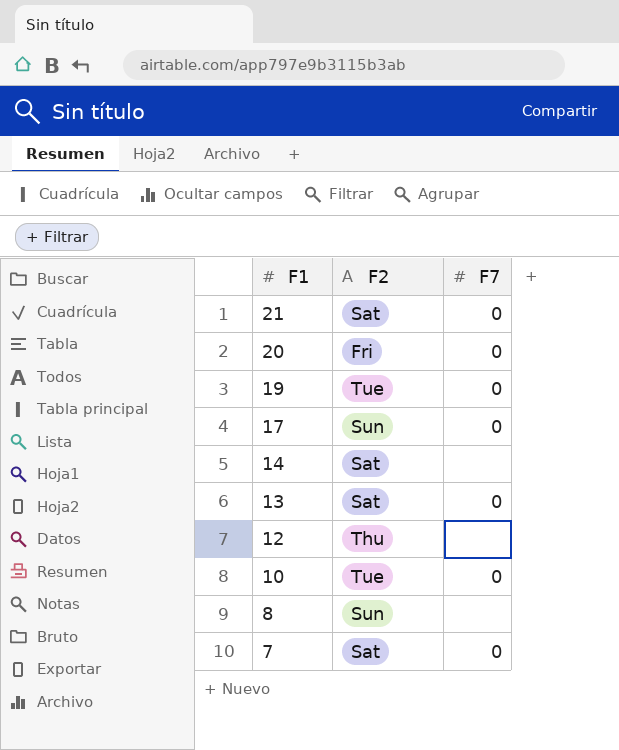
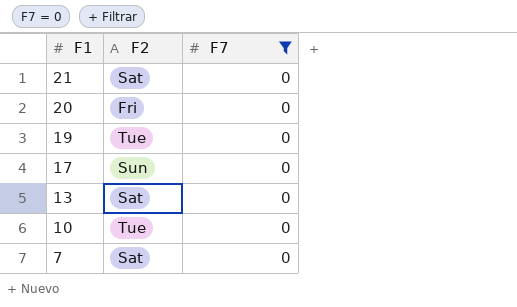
filter: none -> F7 = 0

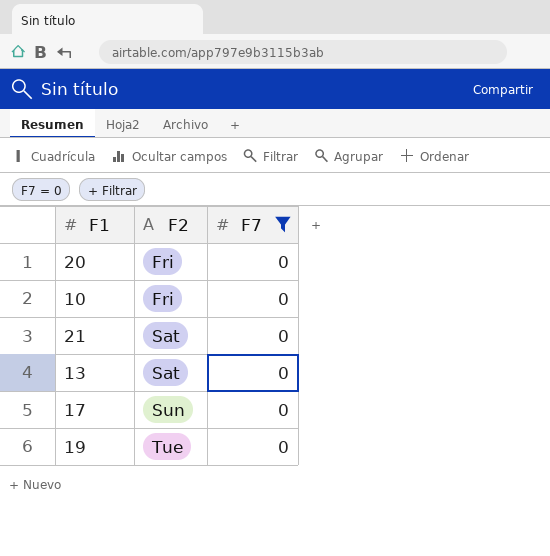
row order: F1 descending -> F2 ascending
row 7: Sat | 0 -> none
10 | F2: Tue -> Fri

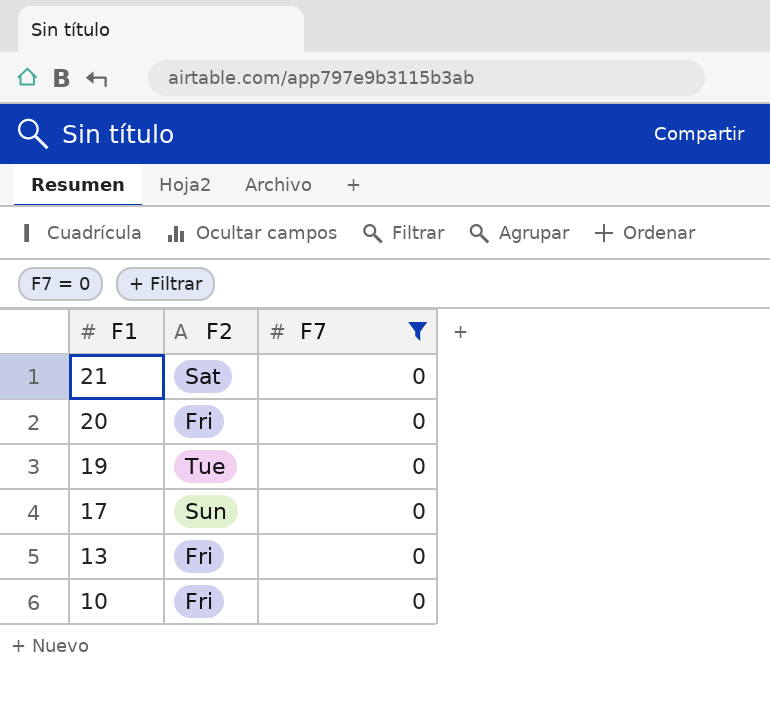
row order: F2 ascending -> F1 descending
13 | F2: Sat -> Fri

